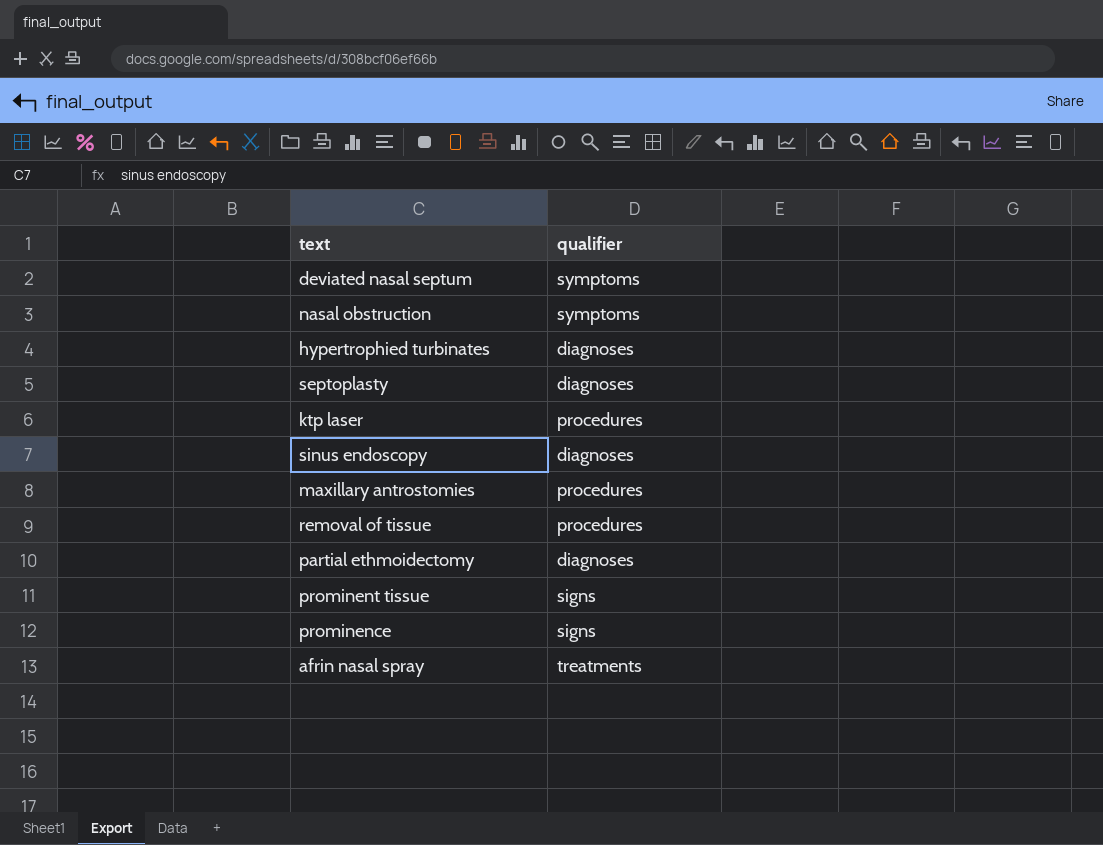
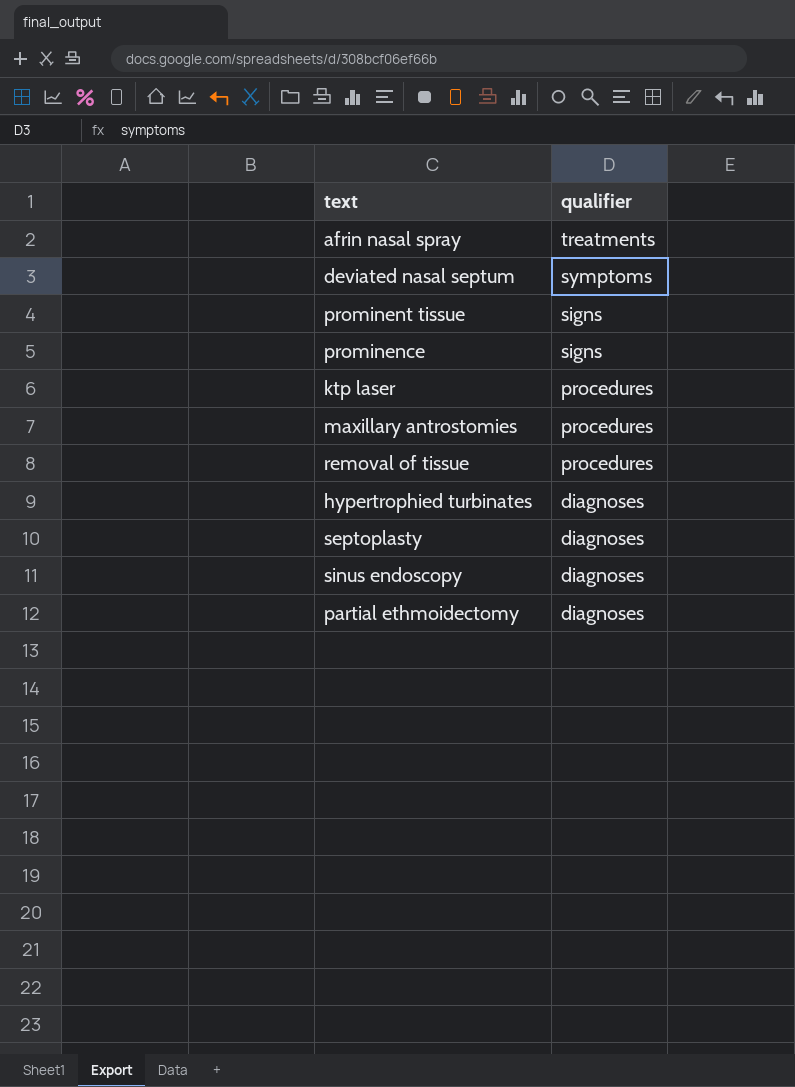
row order: none -> qualifier descending
row nasal obstruction: symptoms -> none

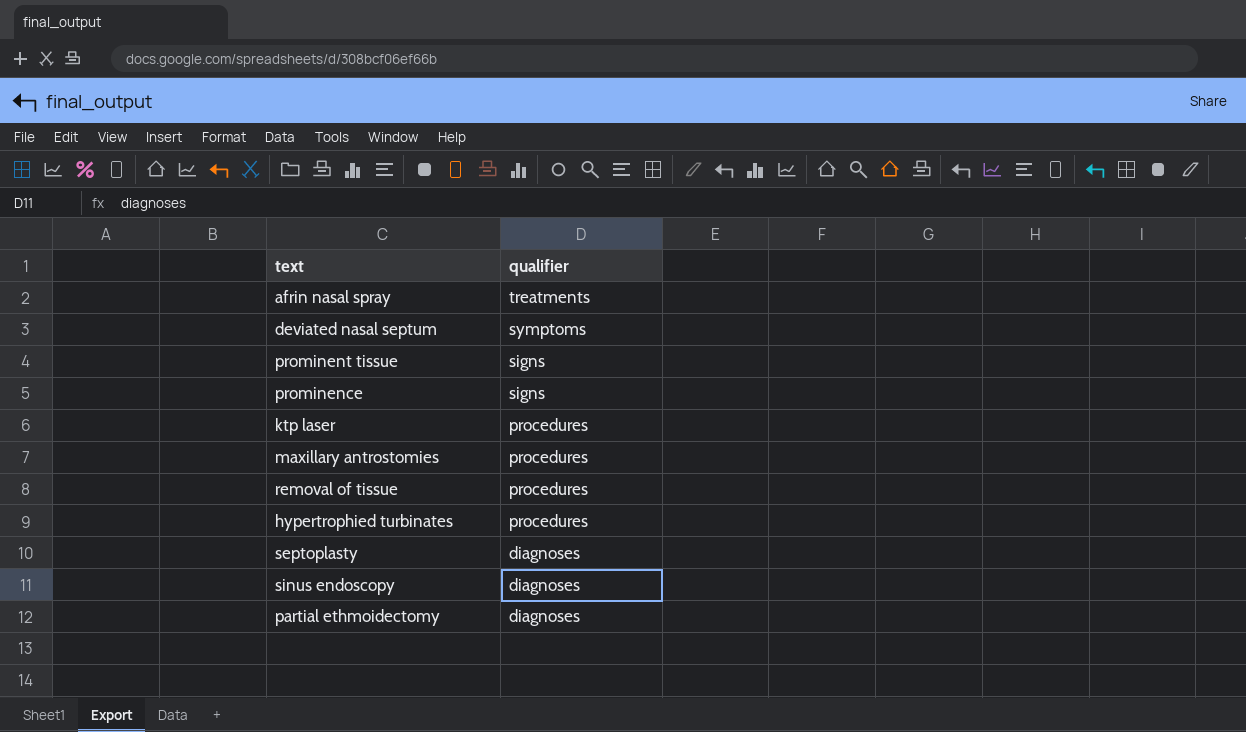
hypertrophied turbinates | qualifier: diagnoses -> procedures

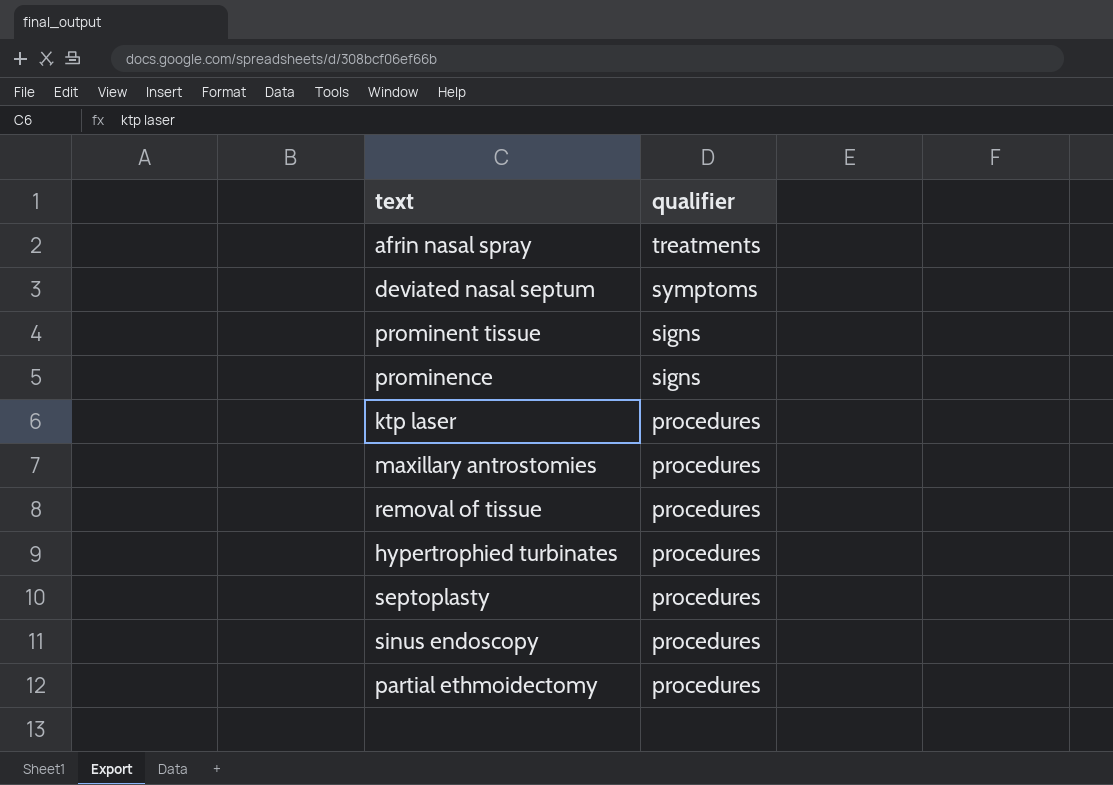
septoplasty | qualifier: diagnoses -> procedures
sinus endoscopy | qualifier: diagnoses -> procedures
partial ethmoidectomy | qualifier: diagnoses -> procedures

